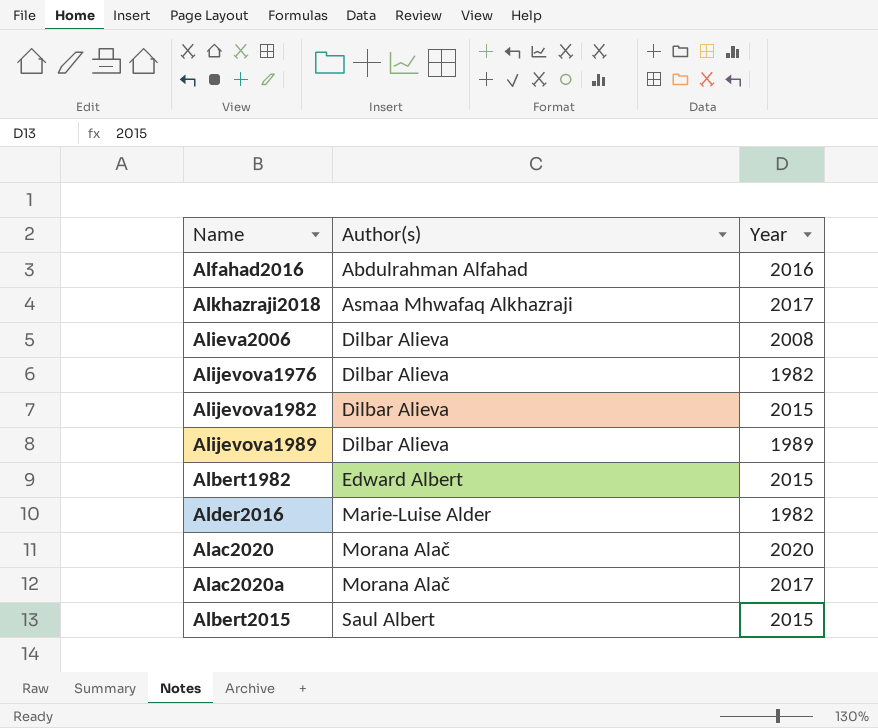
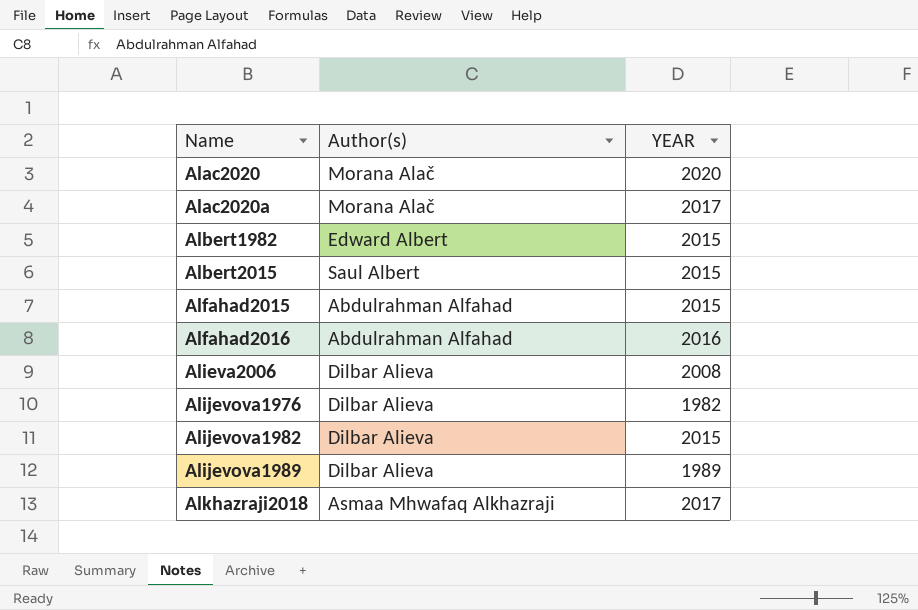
row order: Author(s) ascending -> Name ascending
column name: Year -> YEAR
row Alder2016: Marie-Luise Alder | 1982 -> none
row Alfahad2015: none -> Abdulrahman Alfahad | 2015

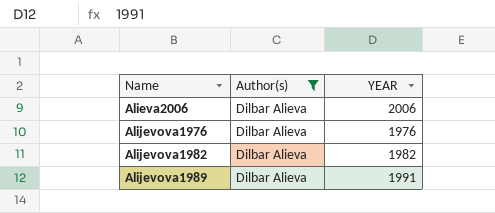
filter: none -> Author(s) = Dilbar Alieva
Alieva2006 | YEAR: 2008 -> 2006
Alijevova1976 | YEAR: 1982 -> 1976
Alijevova1982 | YEAR: 2015 -> 1982
Alijevova1989 | YEAR: 1989 -> 1991

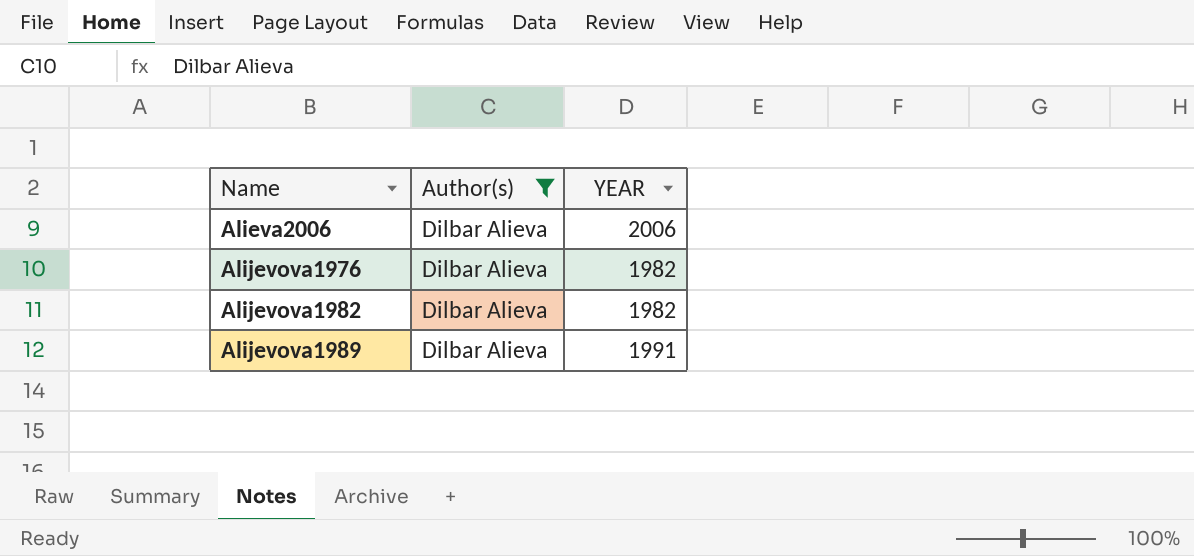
Alijevova1976 | YEAR: 1976 -> 1982

